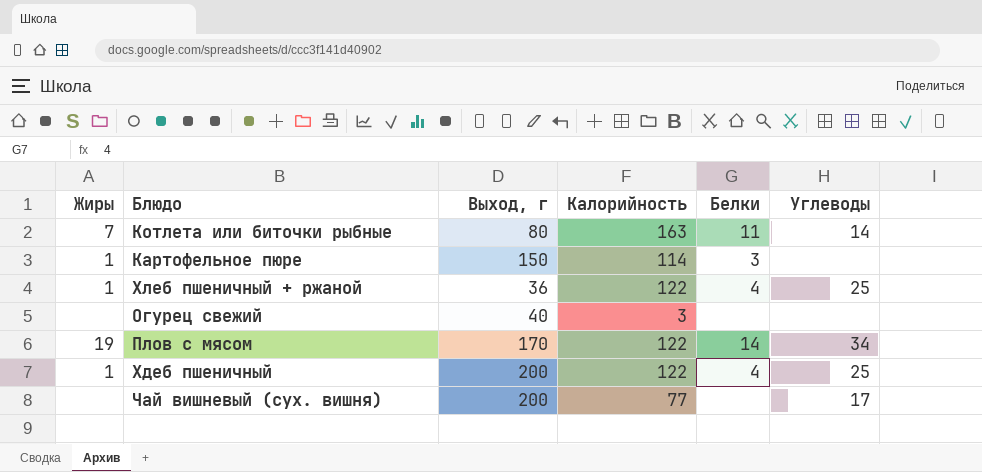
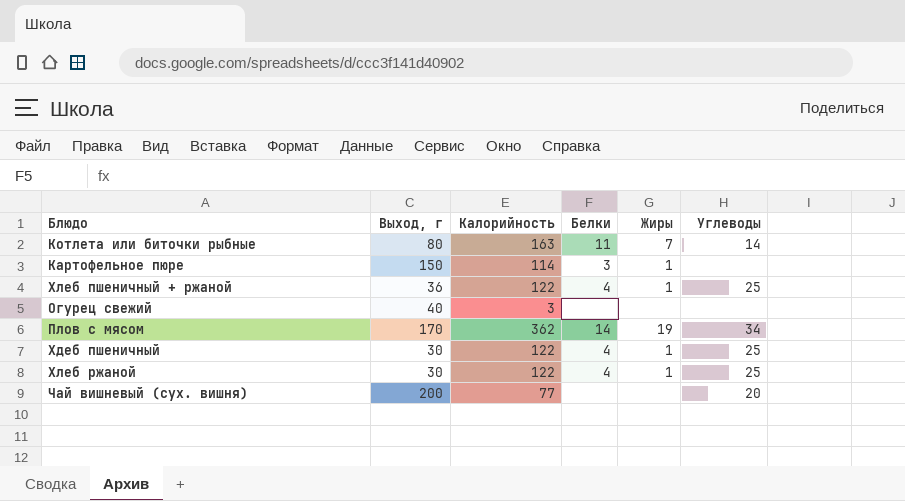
column Жиры | position: 1 -> 5
Плов с мясом | Калорийность: 122 -> 362
Хдеб пшеничный | Выход, г: 200 -> 30
row Хлеб ржаной: none -> 30 | 122 | 4 | 1 | 25
Чай вишневый (сух. вишня) | Углеводы: 17 -> 20

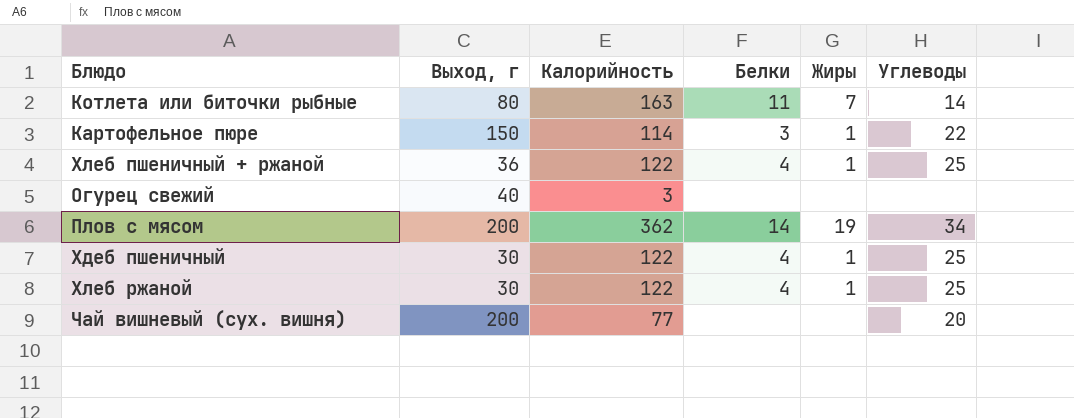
Картофельное пюре | Углеводы: none -> 22
Плов с мясом | Выход, г: 170 -> 200

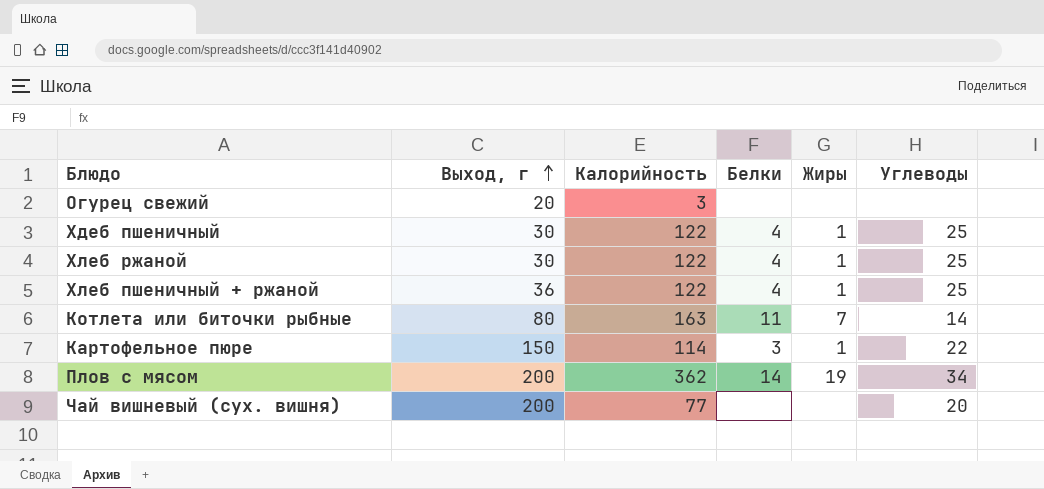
row order: none -> Выход, г ascending
Огурец свежий | Выход, г: 40 -> 20

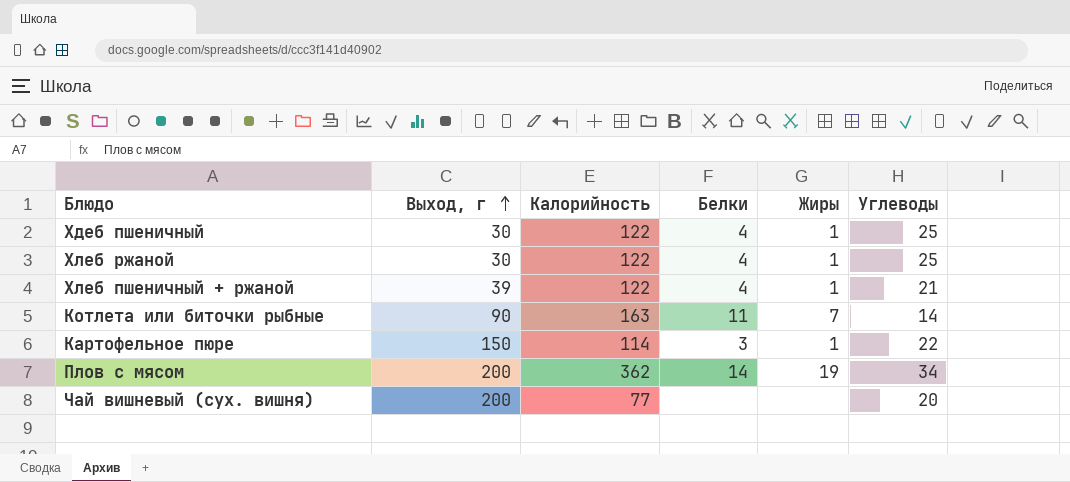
row Огурец свежий: 20 | 3 | none | none | none -> none
Хлеб пшеничный + ржаной | Выход, г: 36 -> 39
Хлеб пшеничный + ржаной | Углеводы: 25 -> 21
Котлета или биточки рыбные | Выход, г: 80 -> 90

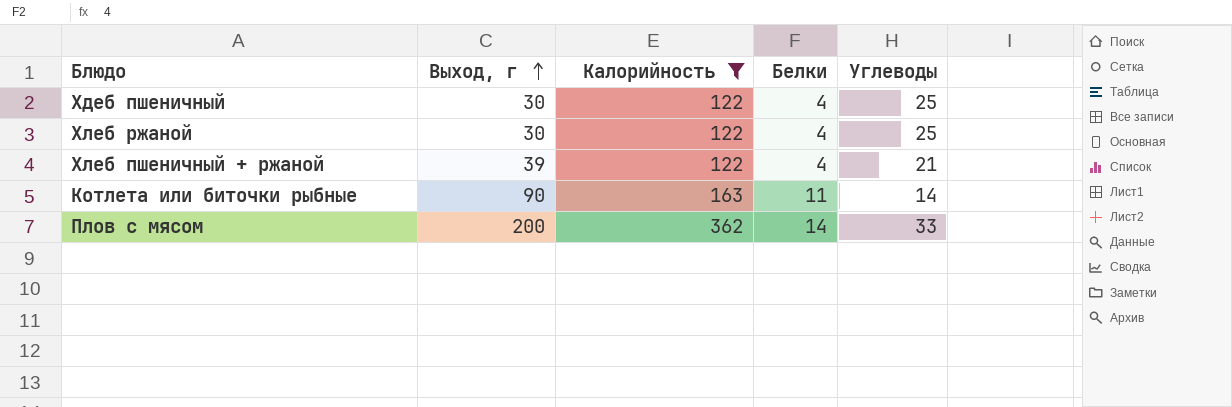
filter: none -> Калорийность >= 122
column Жиры | position: 5 -> none
Плов с мясом | Углеводы: 34 -> 33

